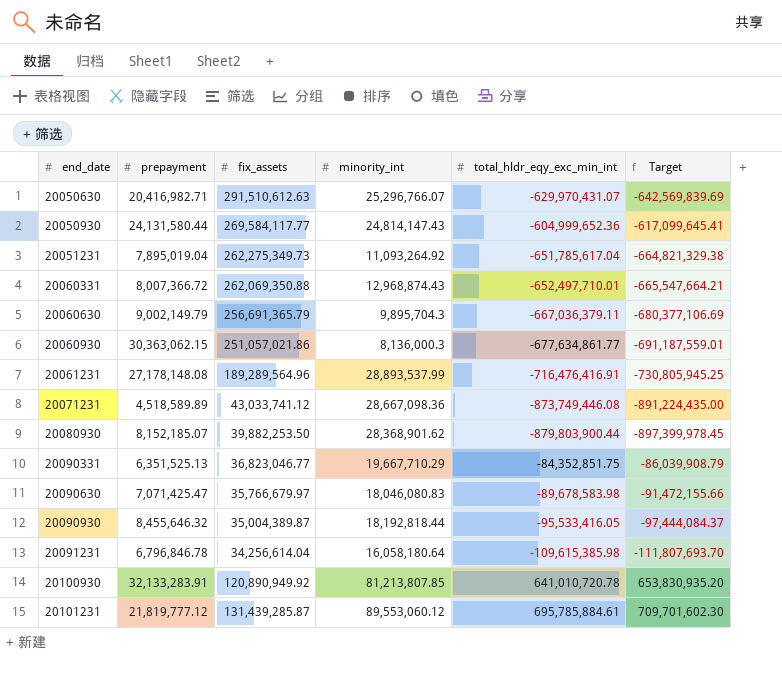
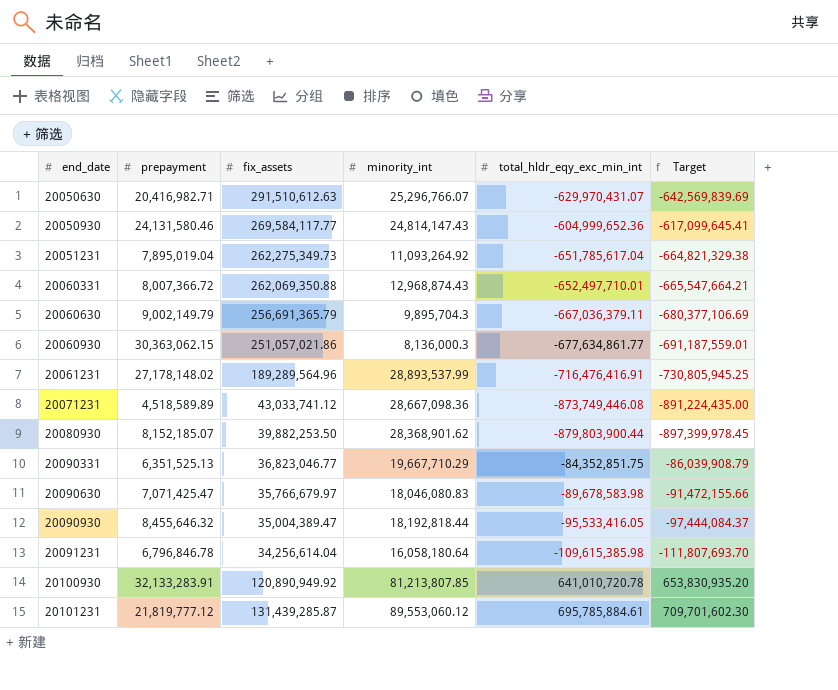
20050930 | prepayment: 24,131,580.44 -> 24,131,580.46
20061231 | prepayment: 27,178,148.08 -> 27,178,148.02
20090930 | fix_assets: 35,004,389.87 -> 35,004,389.47

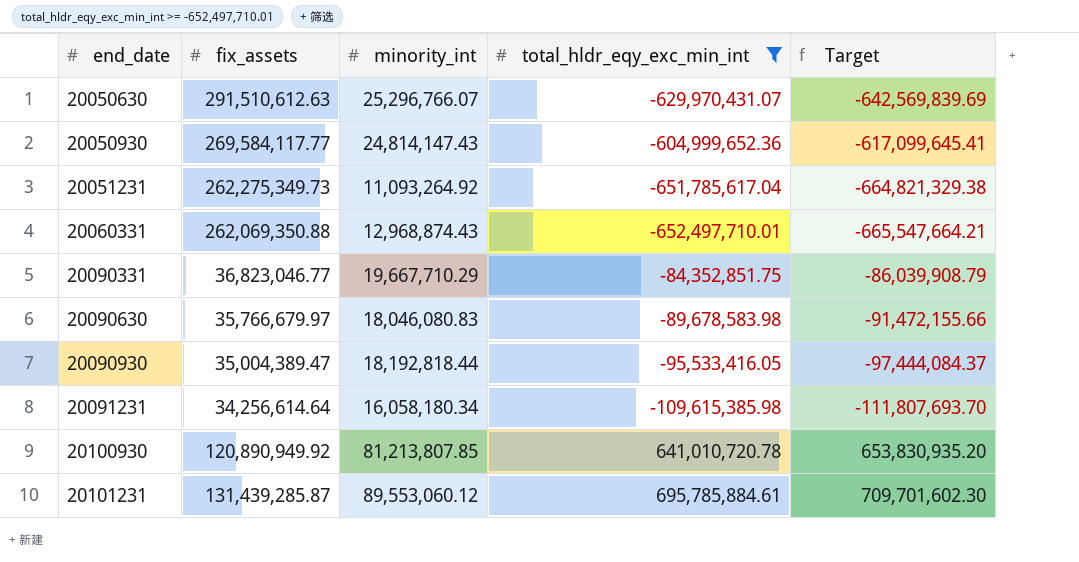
filter: none -> total_hldr_eqy_exc_min_int >= -652,497,710.01
column prepayment | position: 2 -> none
20091231 | fix_assets: 34,256,614.04 -> 34,256,614.64
20091231 | minority_int: 16,058,180.64 -> 16,058,180.34

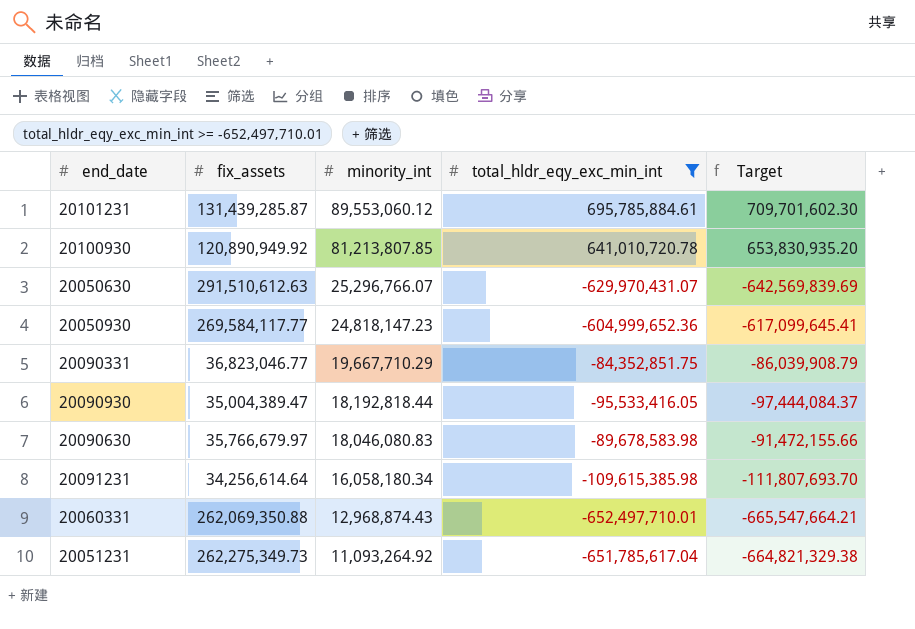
row order: end_date ascending -> minority_int descending
20050930 | minority_int: 24,814,147.43 -> 24,818,147.23

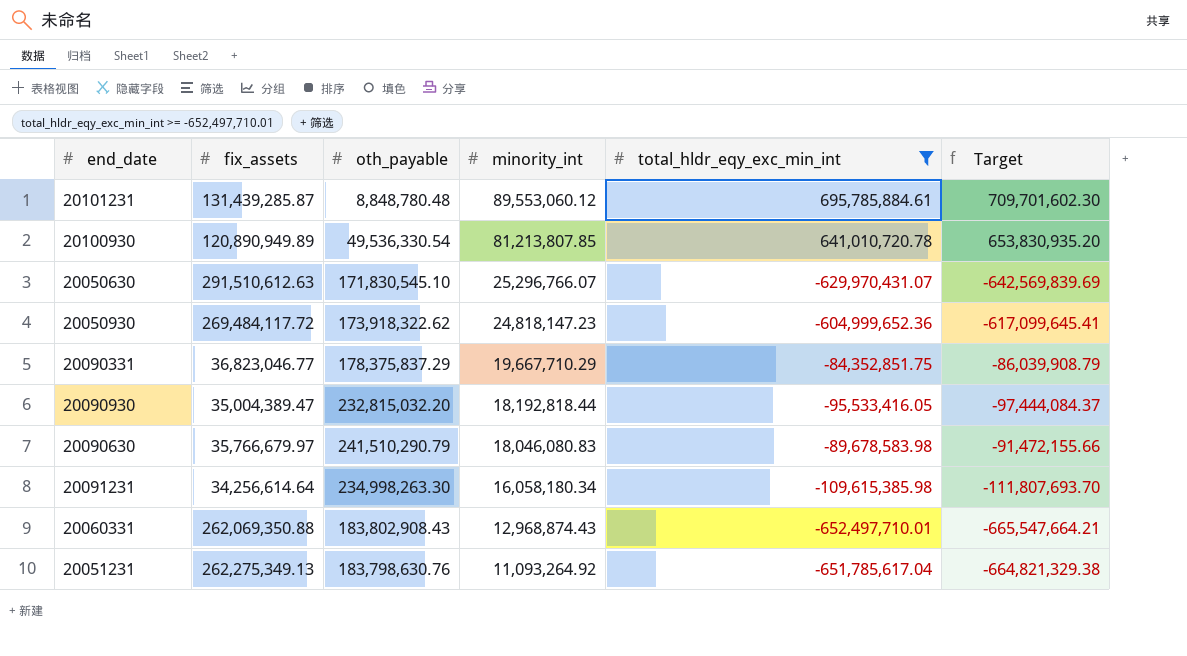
column oth_payable | position: none -> 3
20100930 | fix_assets: 120,890,949.92 -> 120,890,949.89
20050930 | fix_assets: 269,584,117.77 -> 269,484,117.72
20051231 | fix_assets: 262,275,349.73 -> 262,275,349.13

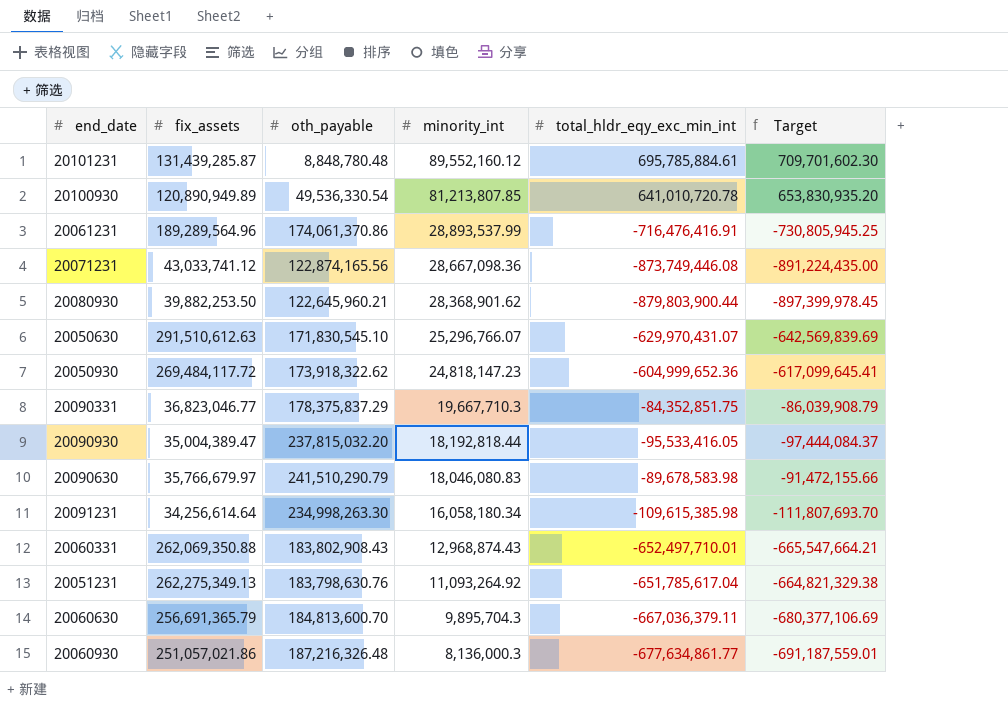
filter: total_hldr_eqy_exc_min_int >= -652,497,710.01 -> none
20101231 | minority_int: 89,553,060.12 -> 89,552,160.12
20090331 | minority_int: 19,667,710.29 -> 19,667,710.3
20090930 | oth_payable: 232,815,032.20 -> 237,815,032.20

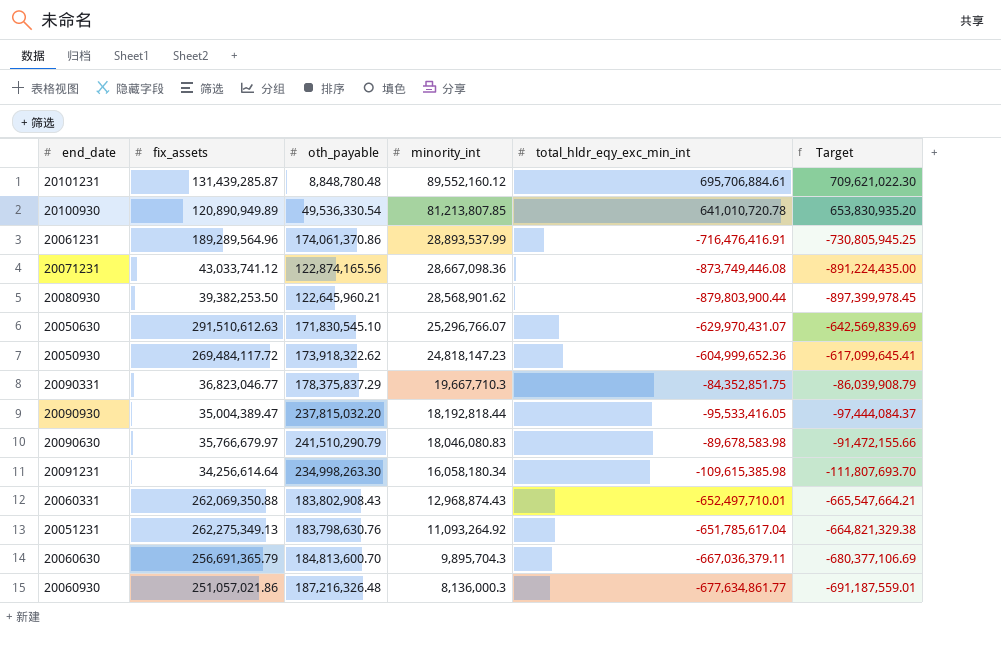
20101231 | total_hldr_eqy_exc_min_int: 695,785,884.61 -> 695,706,884.61
20101231 | Target: 709,701,602.30 -> 709,621,022.30
20080930 | fix_assets: 39,882,253.50 -> 39,382,253.50
20080930 | minority_int: 28,368,901.62 -> 28,568,901.62

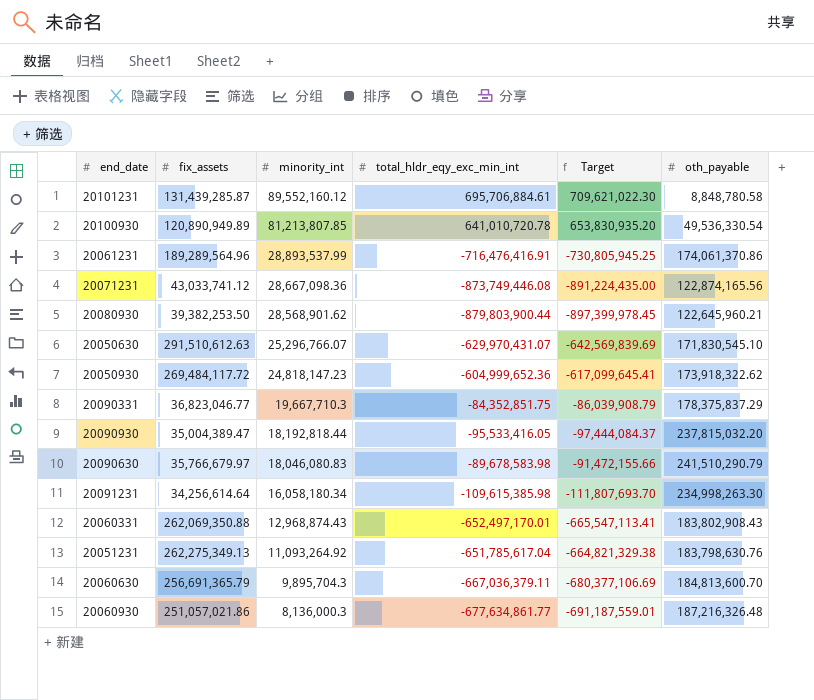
column oth_payable | position: 3 -> 6
20101231 | oth_payable: 8,848,780.48 -> 8,848,780.58
20060331 | total_hldr_eqy_exc_min_int: -652,497,710.01 -> -652,497,170.01
20060331 | Target: -665,547,664.21 -> -665,547,113.41

